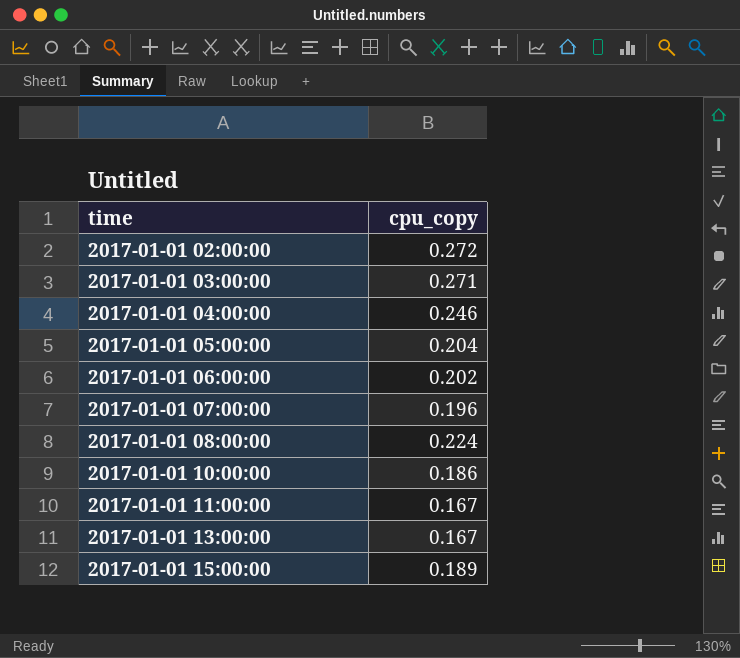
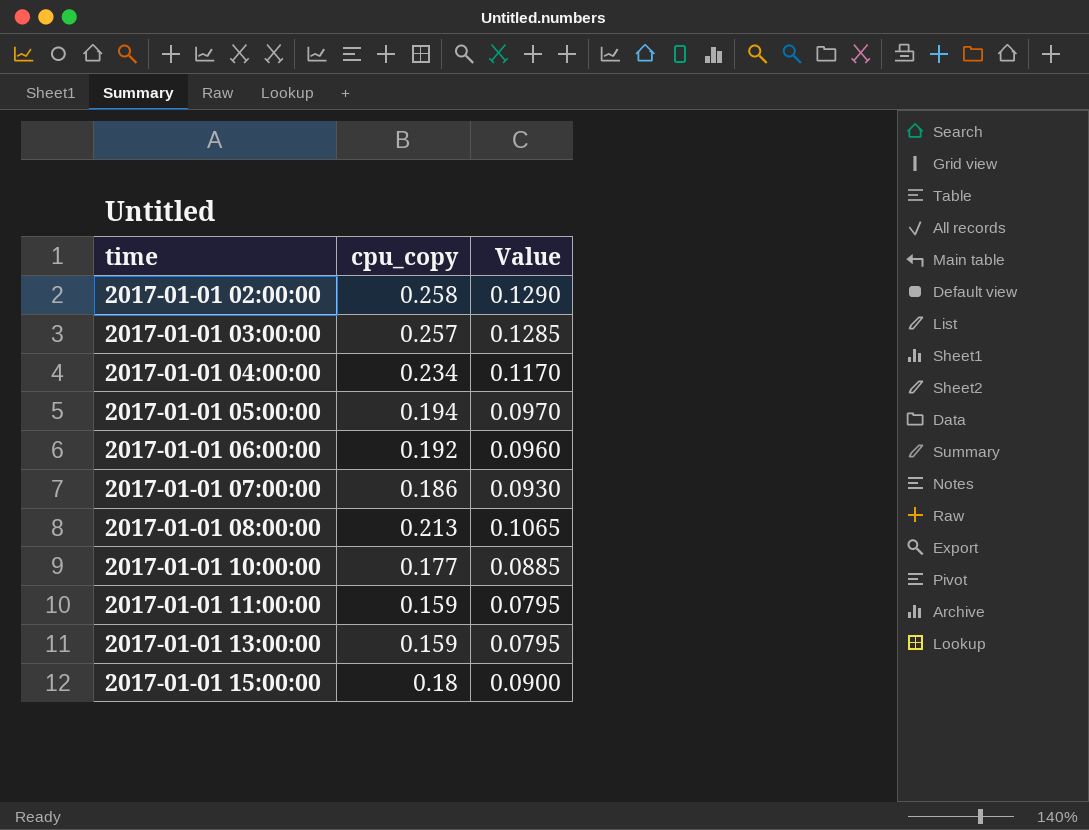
column Value | formula: none -> [cpu_copy] * 0.5
2017-01-01 02:00:00 | cpu_copy: 0.272 -> 0.258
2017-01-01 03:00:00 | cpu_copy: 0.271 -> 0.257
2017-01-01 04:00:00 | cpu_copy: 0.246 -> 0.234
2017-01-01 05:00:00 | cpu_copy: 0.204 -> 0.194
2017-01-01 06:00:00 | cpu_copy: 0.202 -> 0.192
2017-01-01 07:00:00 | cpu_copy: 0.196 -> 0.186
2017-01-01 08:00:00 | cpu_copy: 0.224 -> 0.213
2017-01-01 10:00:00 | cpu_copy: 0.186 -> 0.177
2017-01-01 11:00:00 | cpu_copy: 0.167 -> 0.159
2017-01-01 13:00:00 | cpu_copy: 0.167 -> 0.159
2017-01-01 15:00:00 | cpu_copy: 0.189 -> 0.18

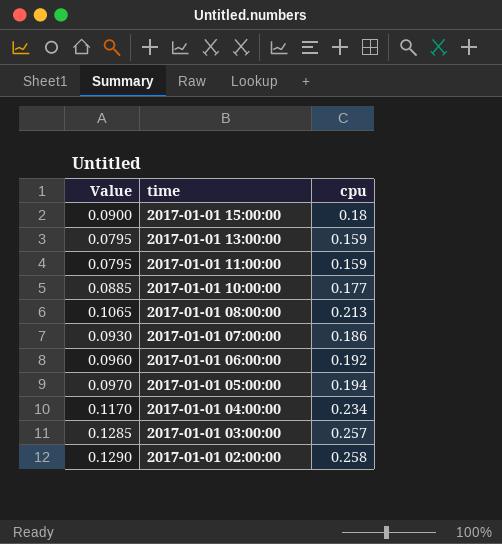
row order: time ascending -> time descending
column Value | position: 3 -> 1
column name: cpu_copy -> cpu

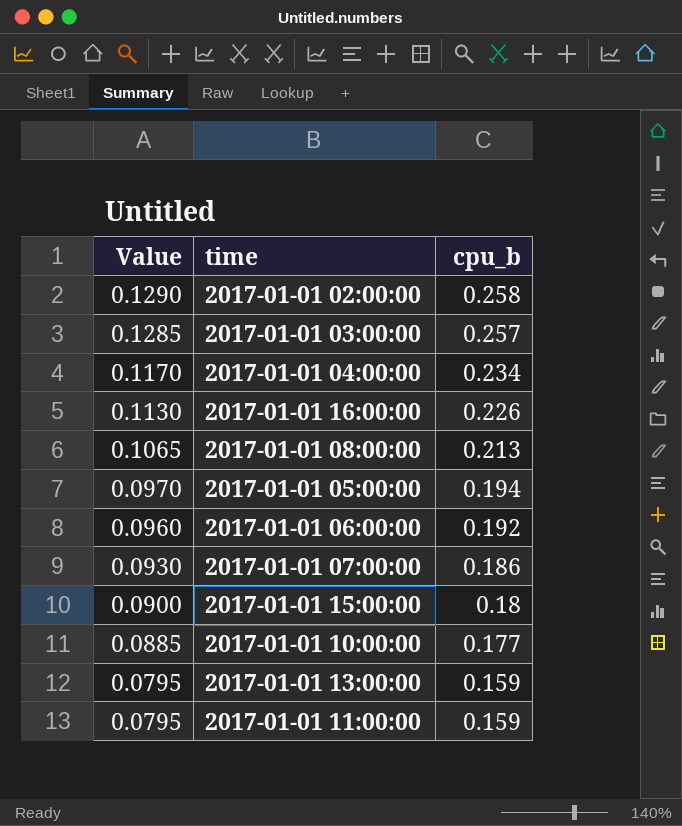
row order: time descending -> Value descending
column name: cpu -> cpu_b
row 2017-01-01 16:00:00: none -> 0.1130 | 0.226

